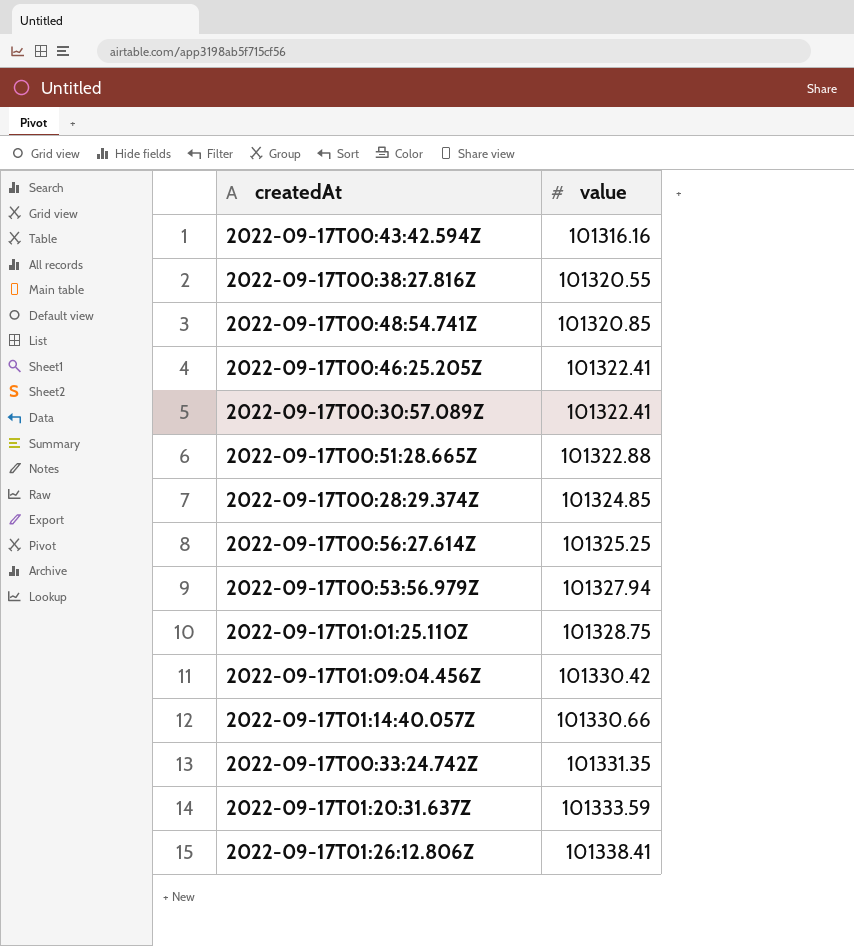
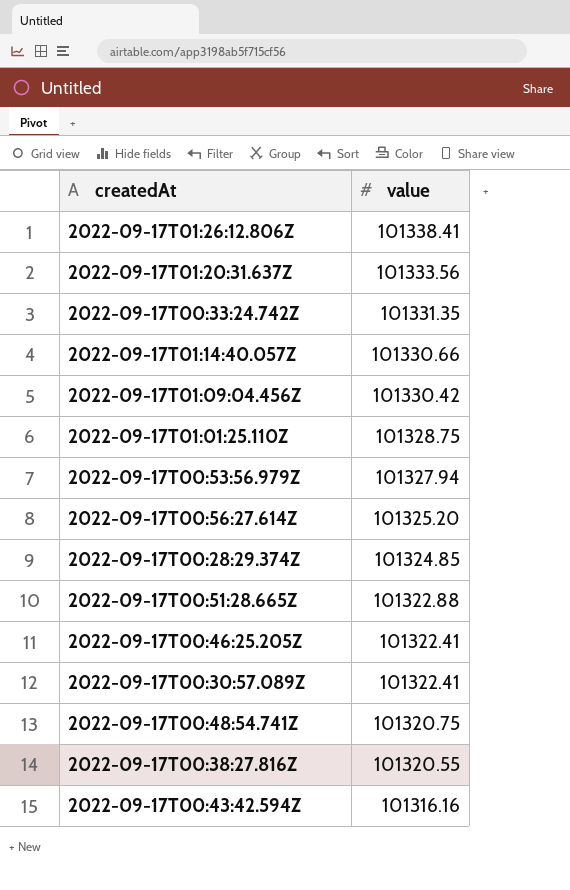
row order: value ascending -> value descending
2022-09-17T01:20:31.637Z | value: 101333.59 -> 101333.56
2022-09-17T00:56:27.614Z | value: 101325.25 -> 101325.20
2022-09-17T00:48:54.741Z | value: 101320.85 -> 101320.75

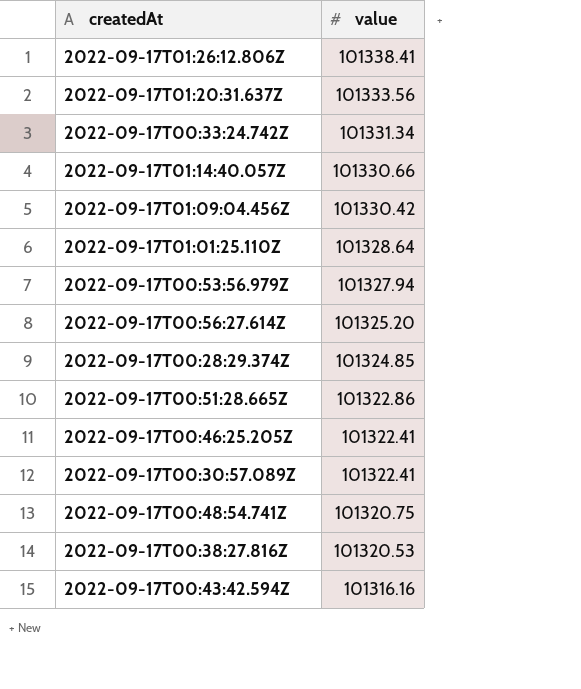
2022-09-17T00:33:24.742Z | value: 101331.35 -> 101331.34
2022-09-17T01:01:25.110Z | value: 101328.75 -> 101328.64
2022-09-17T00:51:28.665Z | value: 101322.88 -> 101322.86
2022-09-17T00:38:27.816Z | value: 101320.55 -> 101320.53

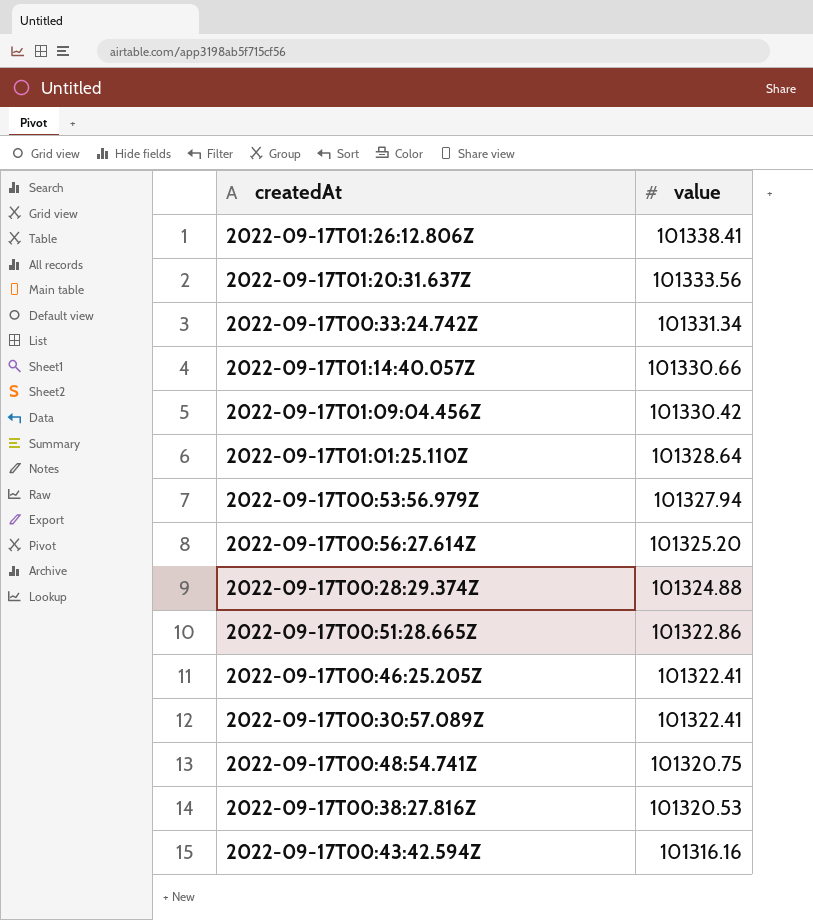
2022-09-17T00:28:29.374Z | value: 101324.85 -> 101324.88

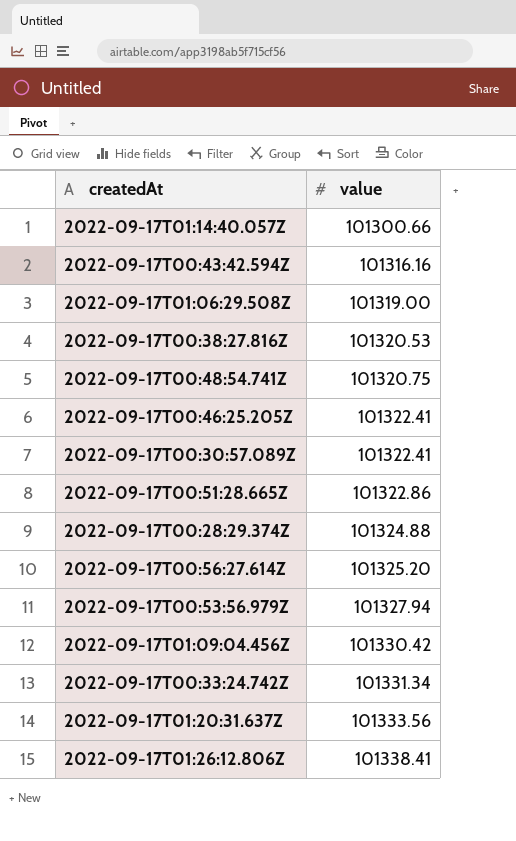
row order: value descending -> value ascending
row 2022-09-17T01:01:25.110Z: 101328.64 -> none
2022-09-17T01:14:40.057Z | value: 101330.66 -> 101300.66
row 2022-09-17T01:06:29.508Z: none -> 101319.00

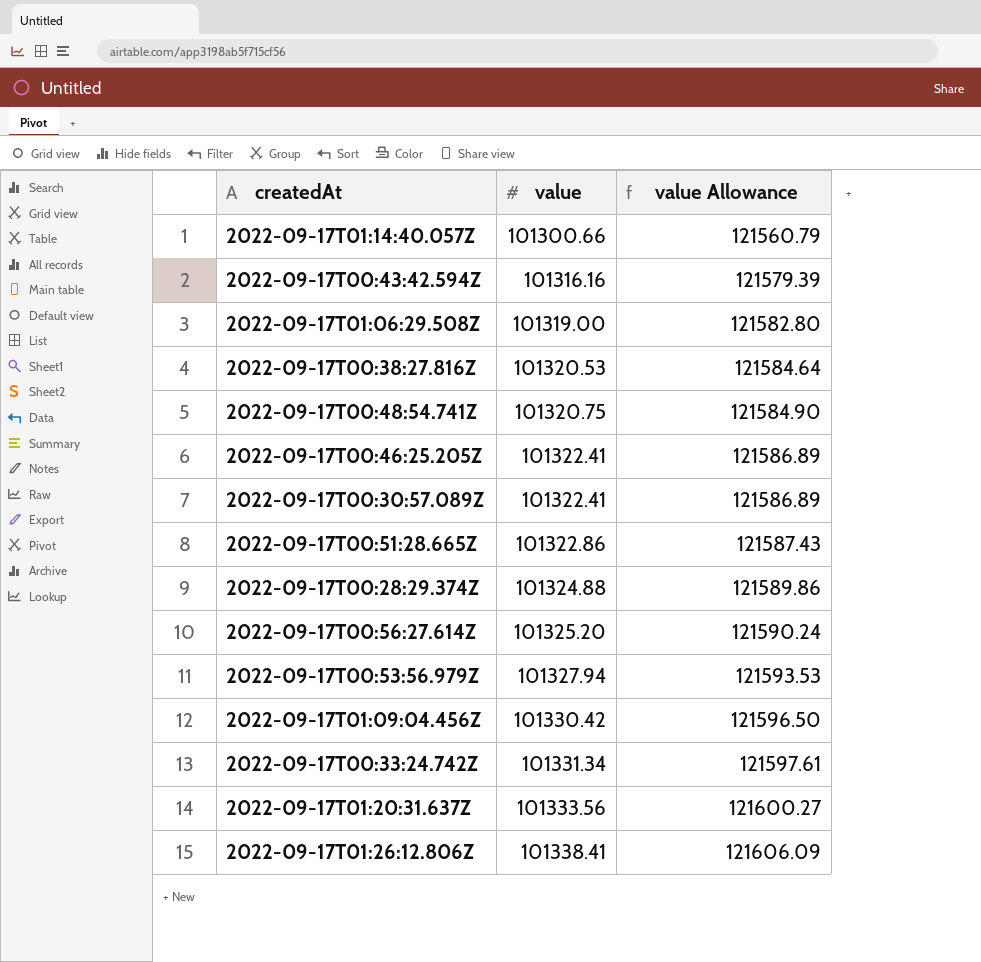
column value Allowance | formula: none -> [value] * 1.2

